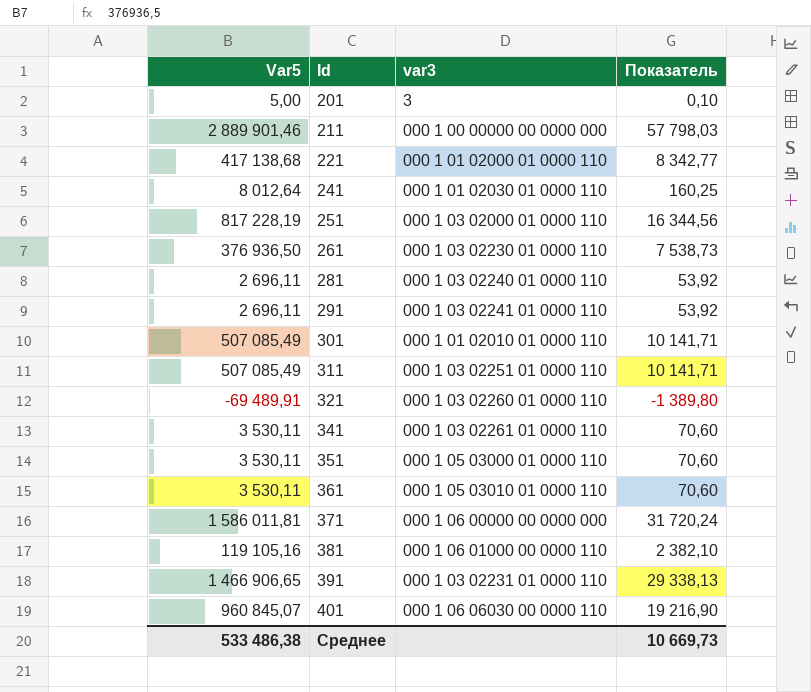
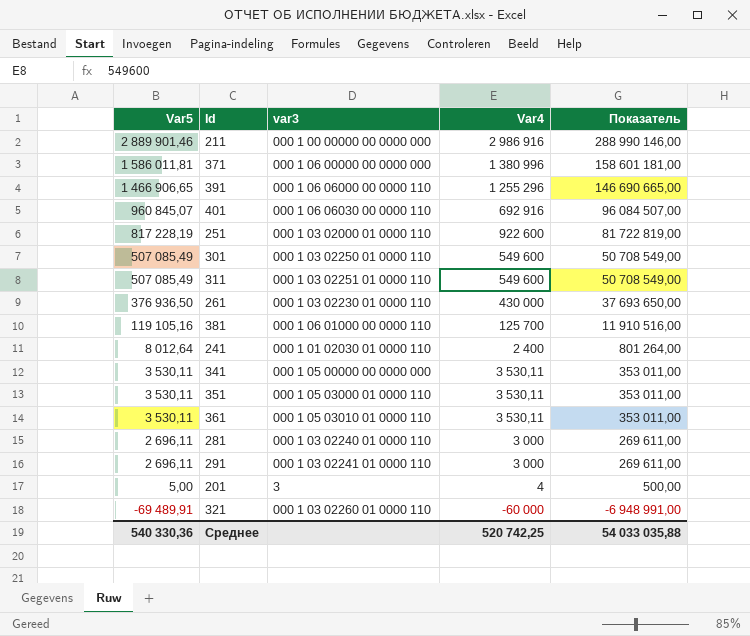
row order: Id ascending -> Var5 descending
column Var4 | position: none -> 4
column Показатель | formula: [Var5] * 0,02 -> [Var5] * 100
row 221: 417 138,68 | 000 1 01 02000 01 0000 110 | 8 342,77 -> none
391 | var3: 000 1 03 02231 01 0000 110 -> 000 1 06 06000 00 0000 110
301 | var3: 000 1 01 02010 01 0000 110 -> 000 1 03 02250 01 0000 110
341 | var3: 000 1 03 02261 01 0000 110 -> 000 1 05 00000 00 0000 000
Среднее | Var5: 533 486,38 -> 540 330,36
Среднее | Показатель: 10 669,73 -> 54 033 035,88

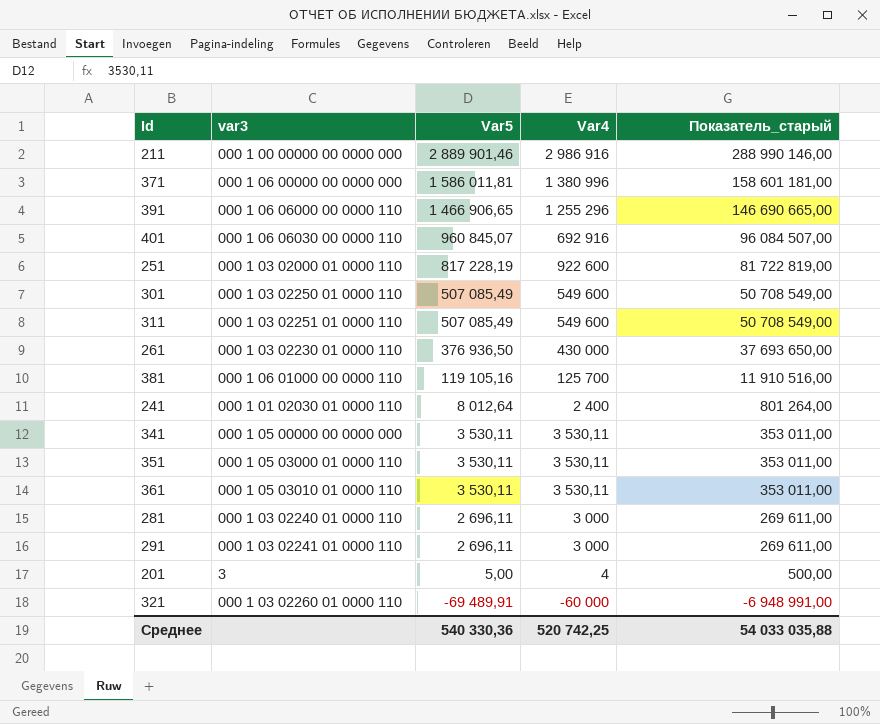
column Var5 | position: 1 -> 3
column name: Показатель -> Показатель_старый

